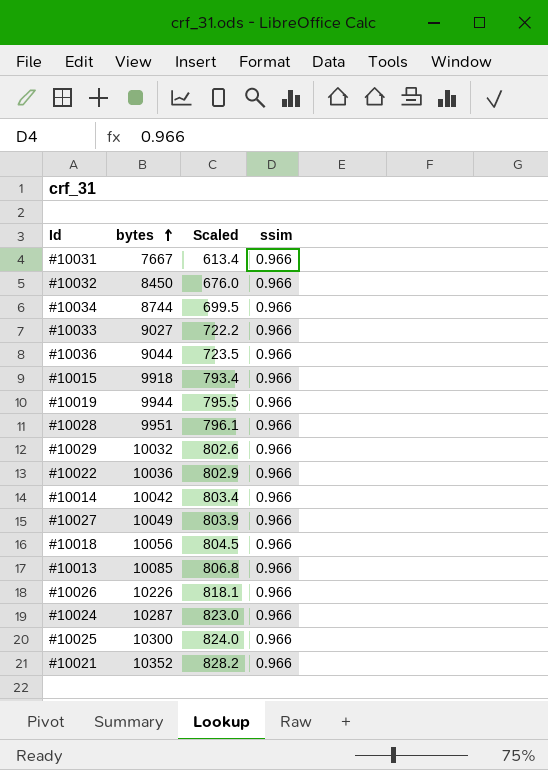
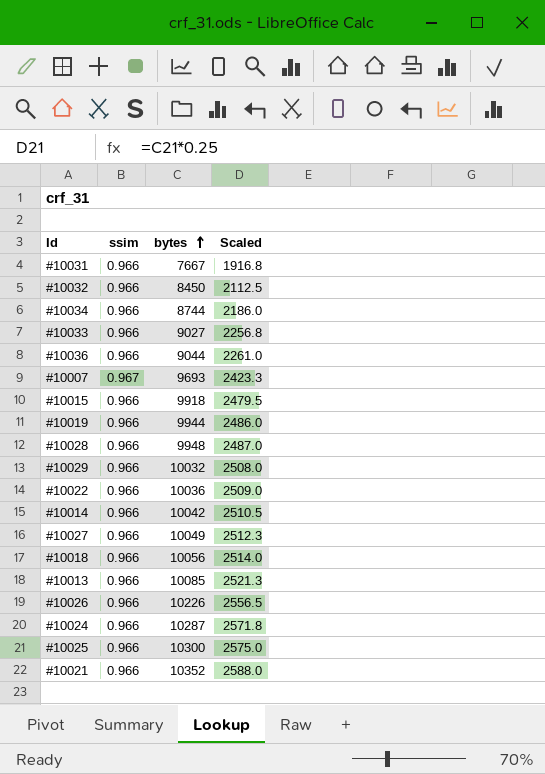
column ssim | position: 4 -> 2
column Scaled | formula: [bytes] * 0.08 -> [bytes] * 0.25
row #10007: none -> 0.967 | 9693 | 2423.3
#10028 | bytes: 9951 -> 9948

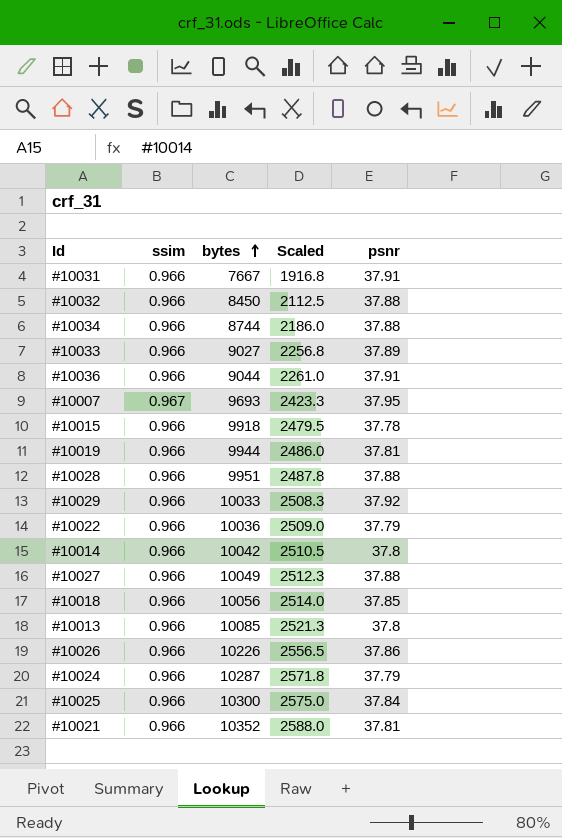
column psnr | position: none -> 5
#10028 | bytes: 9948 -> 9951
#10028 | Scaled: 2487.0 -> 2487.8
#10029 | bytes: 10032 -> 10033
#10029 | Scaled: 2508.0 -> 2508.3

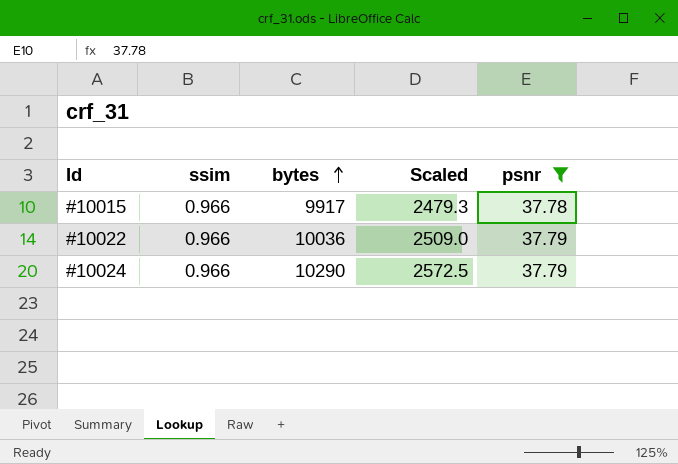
filter: none -> psnr <= 37.79
#10015 | bytes: 9918 -> 9917
#10015 | Scaled: 2479.5 -> 2479.3
#10024 | bytes: 10287 -> 10290
#10024 | Scaled: 2571.8 -> 2572.5

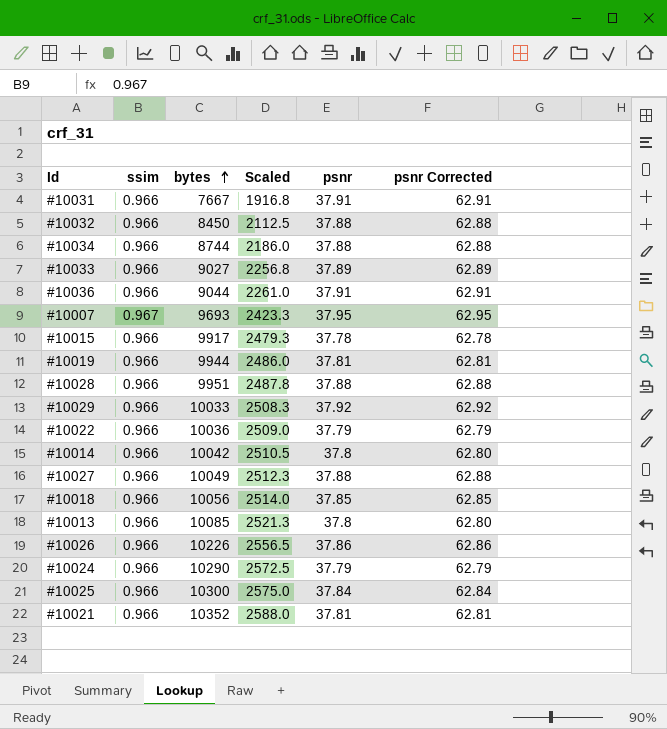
filter: psnr <= 37.79 -> none
column psnr Corrected | formula: none -> [psnr] + 25

